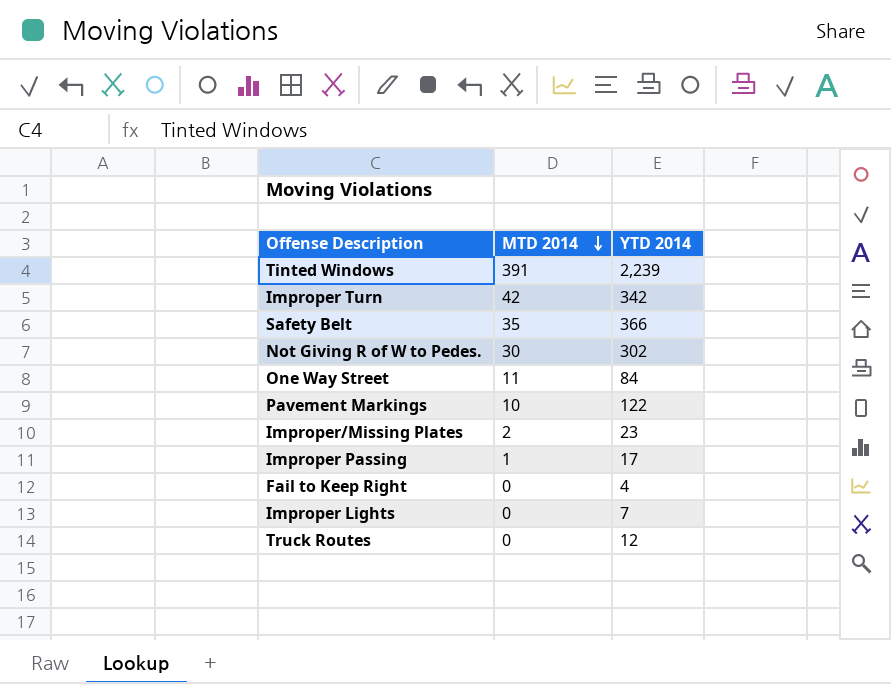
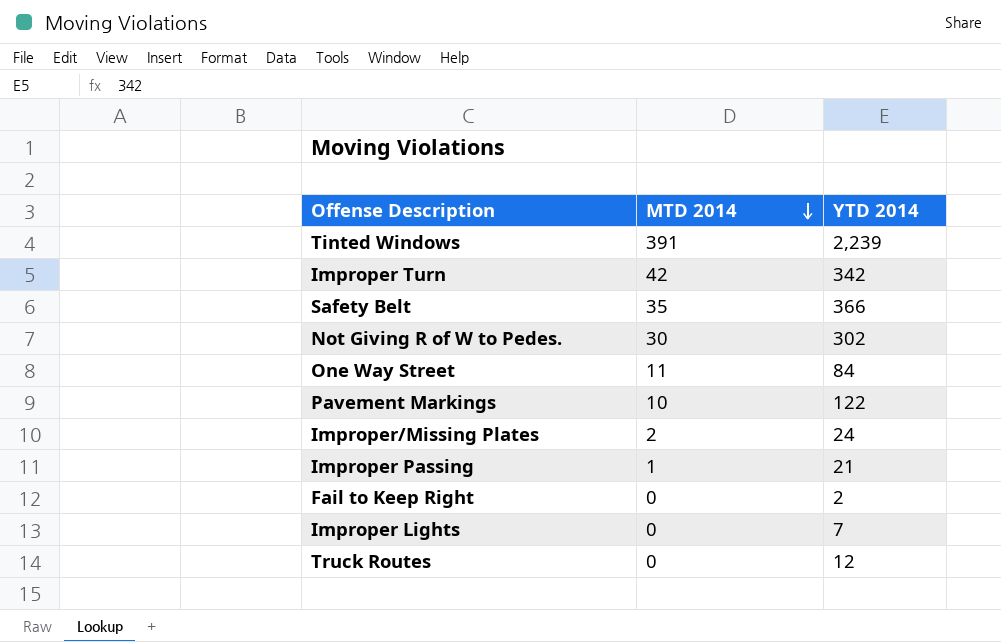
Improper/Missing Plates | YTD 2014: 23 -> 24
Improper Passing | YTD 2014: 17 -> 21
Fail to Keep Right | YTD 2014: 4 -> 2

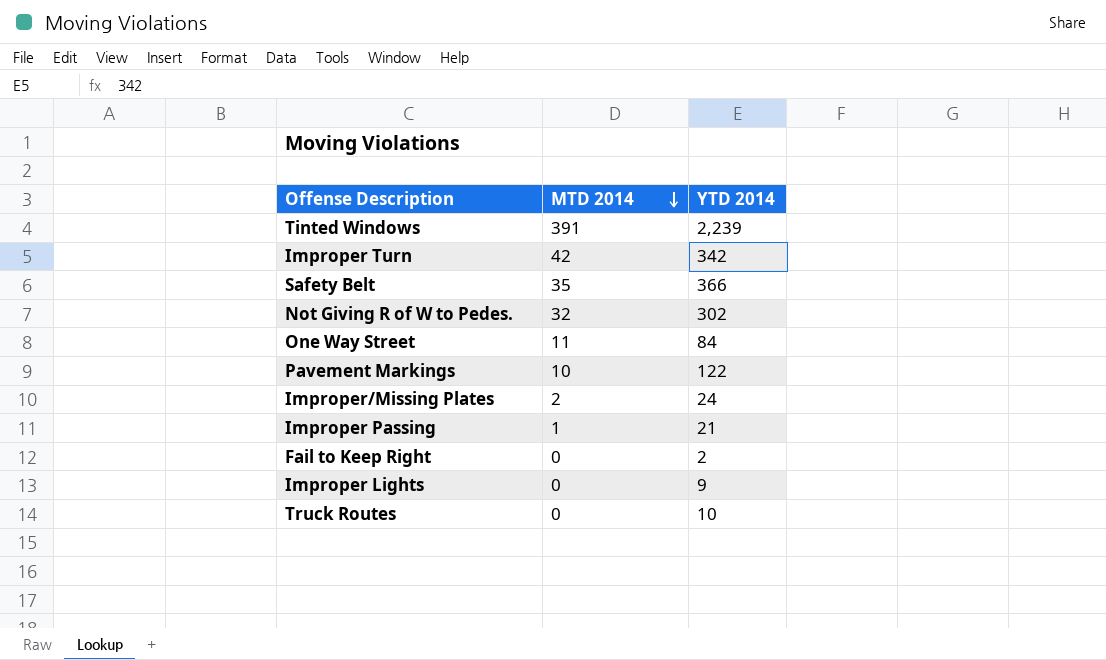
Not Giving R of W to Pedes. | MTD 2014: 30 -> 32
Improper Lights | YTD 2014: 7 -> 9
Truck Routes | YTD 2014: 12 -> 10

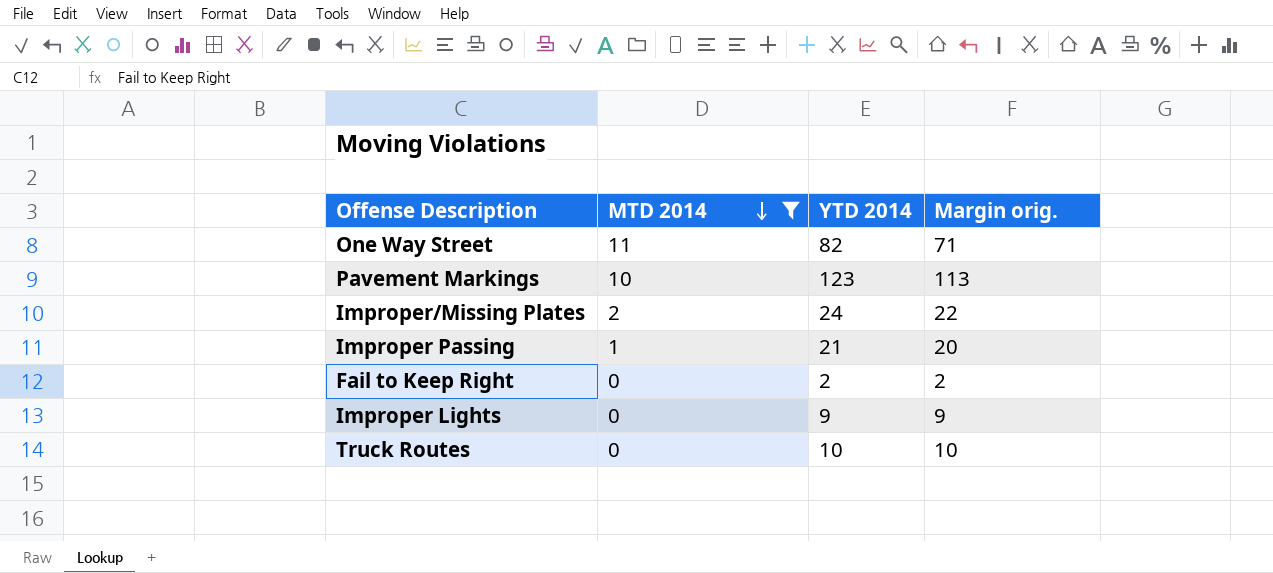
filter: none -> MTD 2014 <= 11
column Margin orig. | formula: none -> [YTD 2014] - [MTD 2014]
One Way Street | YTD 2014: 84 -> 82
Pavement Markings | YTD 2014: 122 -> 123

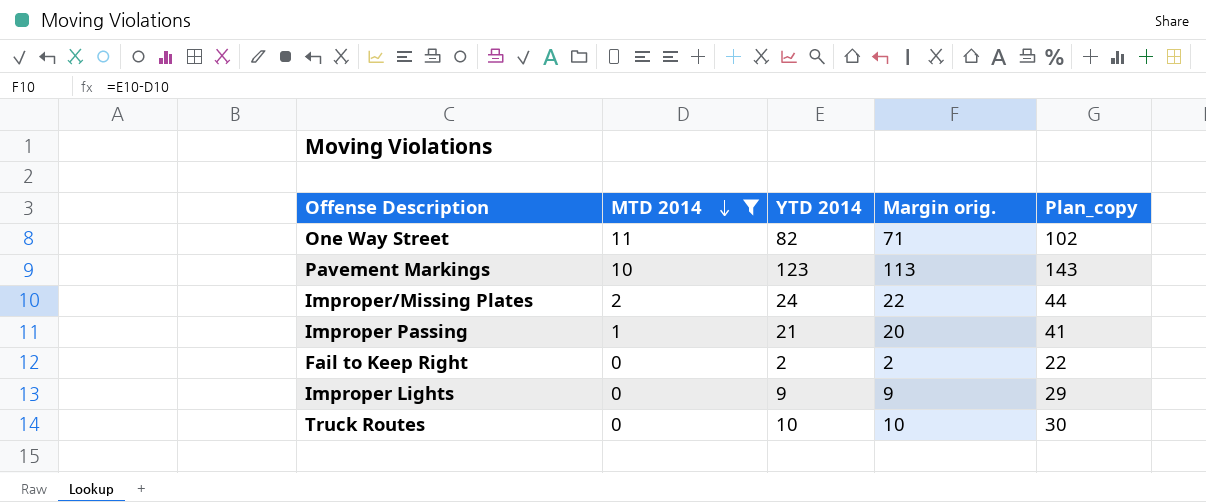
column Plan_copy | formula: none -> [YTD 2014] + 20

